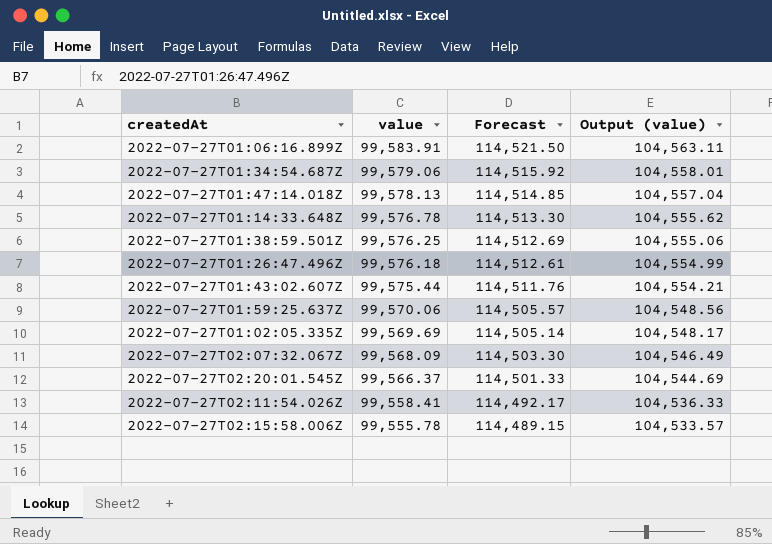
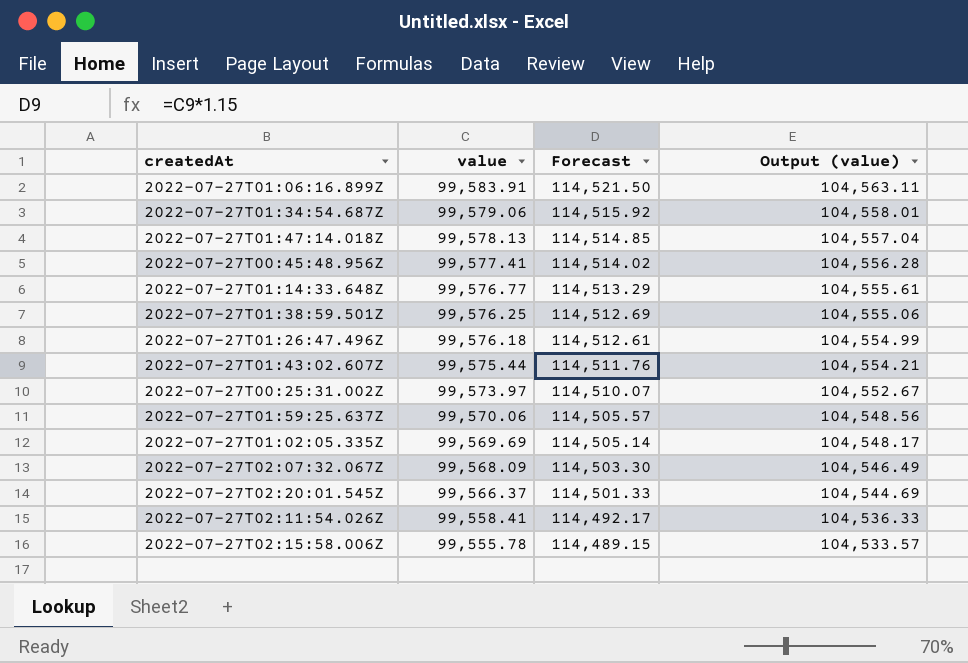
row 2022-07-27T00:45:48.956Z: none -> 99,577.41 | 114,514.02 | 104,556.28
2022-07-27T01:14:33.648Z | value: 99,576.78 -> 99,576.77
2022-07-27T01:14:33.648Z | Forecast: 114,513.30 -> 114,513.29
2022-07-27T01:14:33.648Z | Output (value): 104,555.62 -> 104,555.61
row 2022-07-27T00:25:31.002Z: none -> 99,573.97 | 114,510.07 | 104,552.67

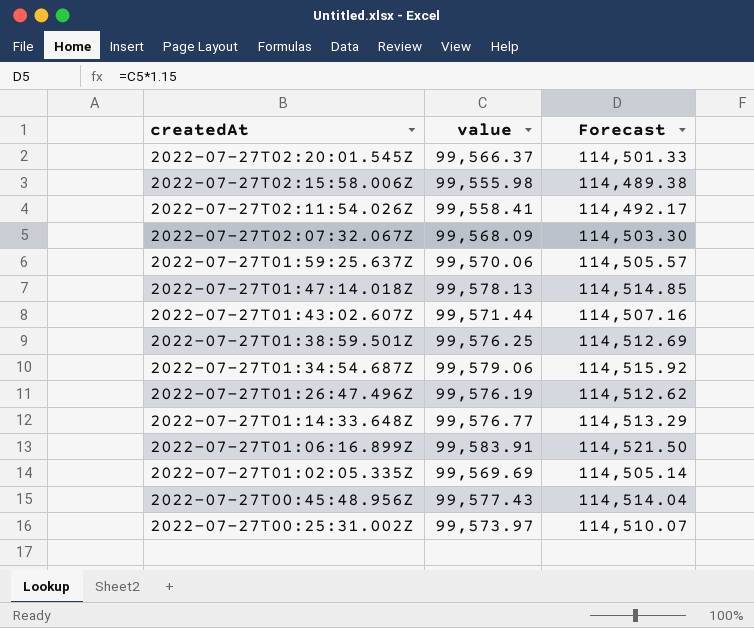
row order: value descending -> createdAt descending
column Output (value) | formula: [value] * 1.05 -> none
2022-07-27T02:15:58.006Z | value: 99,555.78 -> 99,555.98
2022-07-27T02:15:58.006Z | Forecast: 114,489.15 -> 114,489.38
2022-07-27T01:43:02.607Z | value: 99,575.44 -> 99,571.44
2022-07-27T01:43:02.607Z | Forecast: 114,511.76 -> 114,507.16
2022-07-27T01:26:47.496Z | value: 99,576.18 -> 99,576.19
2022-07-27T01:26:47.496Z | Forecast: 114,512.61 -> 114,512.62
2022-07-27T00:45:48.956Z | value: 99,577.41 -> 99,577.43
2022-07-27T00:45:48.956Z | Forecast: 114,514.02 -> 114,514.04

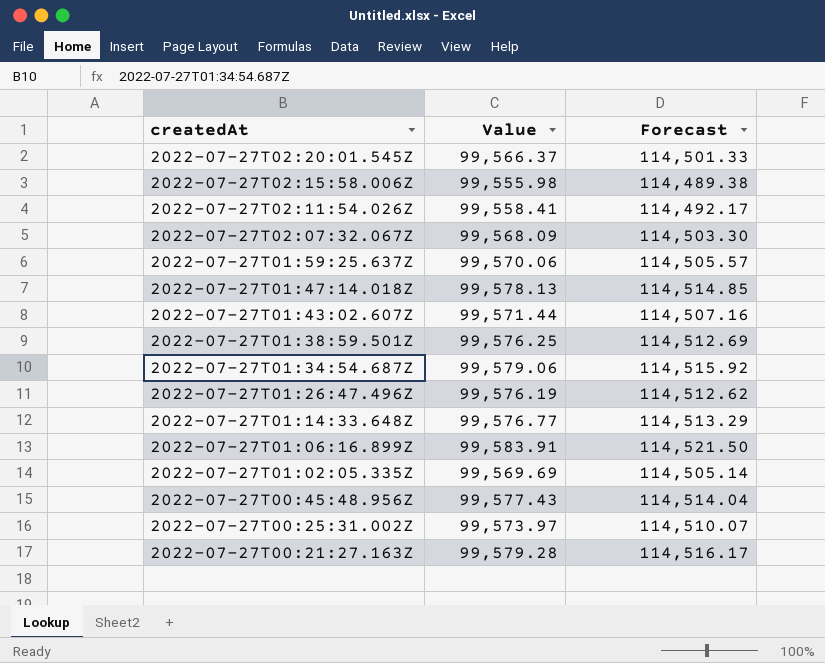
column name: value -> Value
row 2022-07-27T00:21:27.163Z: none -> 99,579.28 | 114,516.17

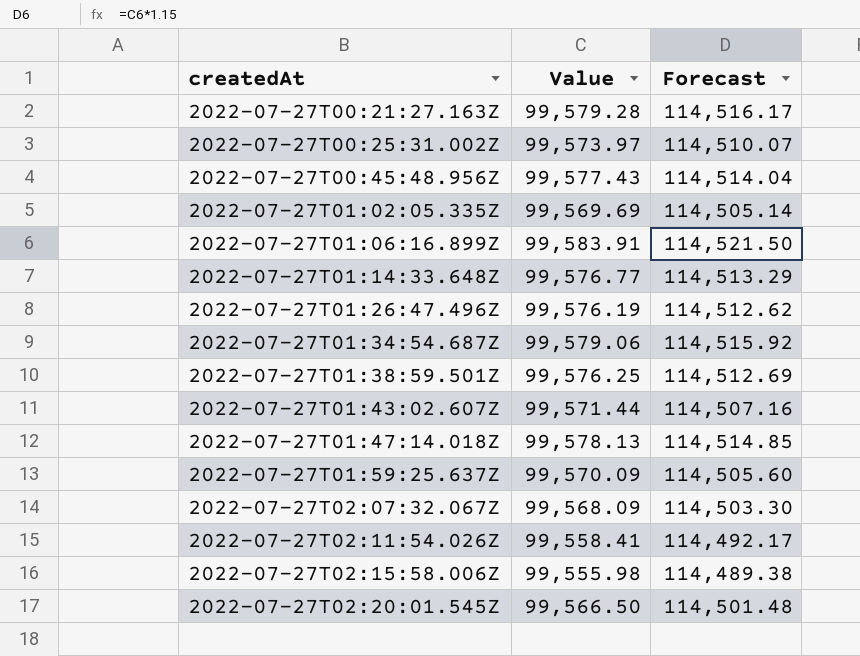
row order: createdAt descending -> createdAt ascending
2022-07-27T01:59:25.637Z | Value: 99,570.06 -> 99,570.09
2022-07-27T01:59:25.637Z | Forecast: 114,505.57 -> 114,505.60
2022-07-27T02:20:01.545Z | Value: 99,566.37 -> 99,566.50
2022-07-27T02:20:01.545Z | Forecast: 114,501.33 -> 114,501.48

